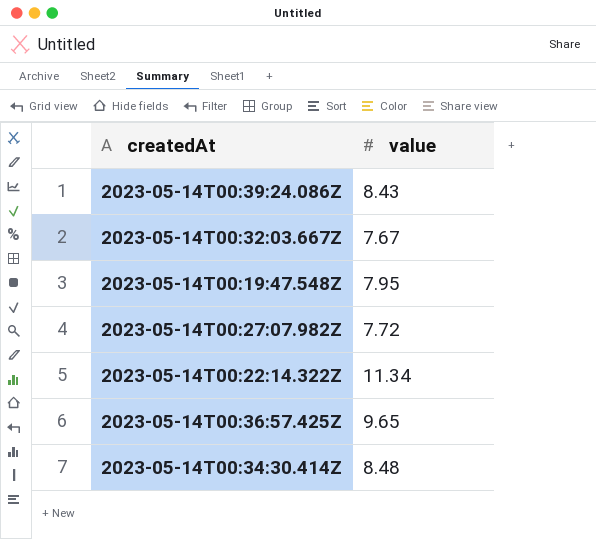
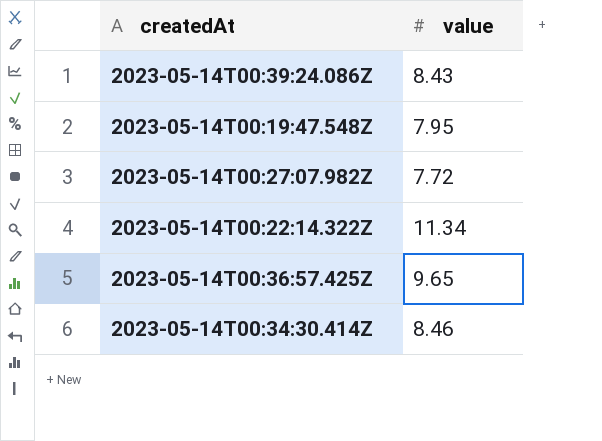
row 2023-05-14T00:32:03.667Z: 7.67 -> none
2023-05-14T00:34:30.414Z | value: 8.48 -> 8.46

